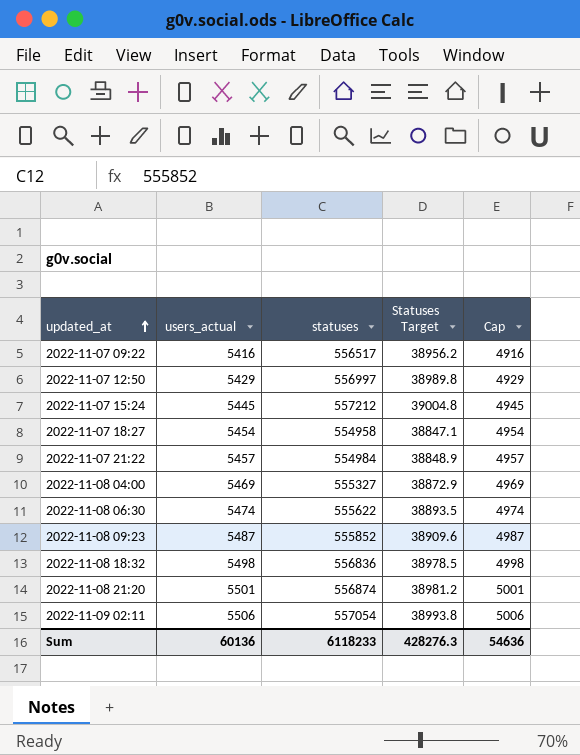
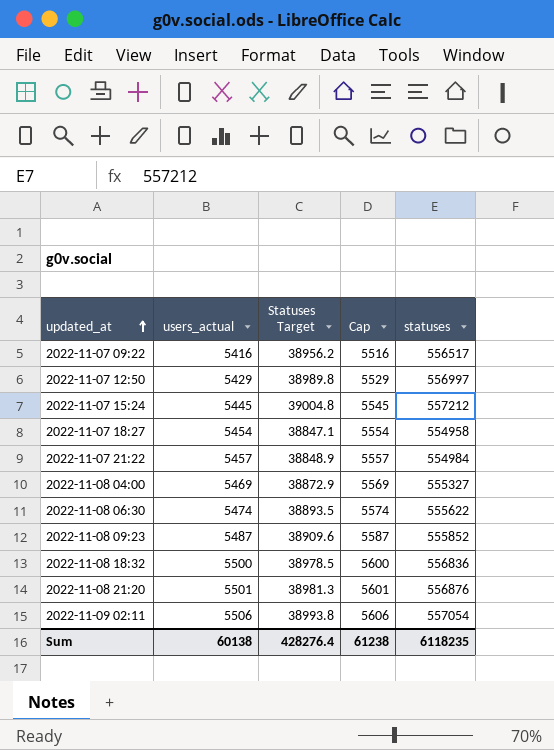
column Cap | formula: [users_actual] - 500 -> [users_actual] + 100
column statuses | position: 3 -> 5
2022-11-08 18:32 | users_actual: 5498 -> 5500
2022-11-08 21:20 | Statuses Target: 38981.2 -> 38981.3
2022-11-08 21:20 | statuses: 556874 -> 556876
Sum | users_actual: 60136 -> 60138
Sum | Statuses Target: 428276.3 -> 428276.4
Sum | Cap: 54636 -> 61238
Sum | statuses: 6118233 -> 6118235

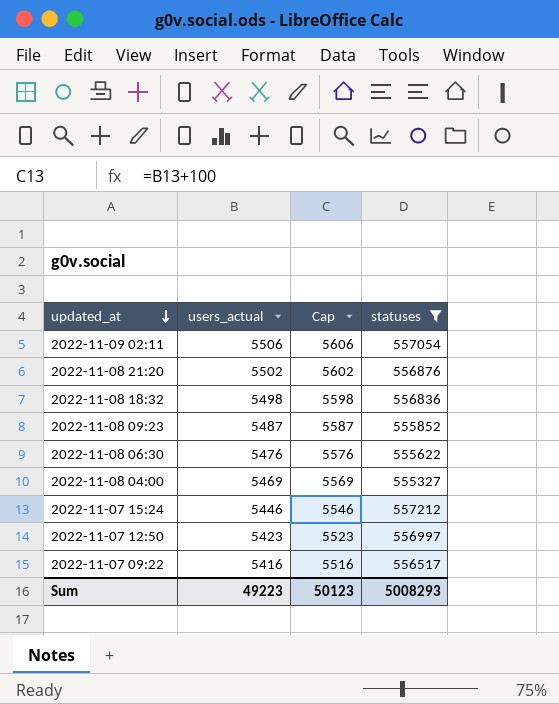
filter: none -> statuses >= 555327
row order: updated_at ascending -> updated_at descending
column Statuses Target | formula: [statuses] * 0.07 -> none
2022-11-08 21:20 | users_actual: 5501 -> 5502
2022-11-08 21:20 | Cap: 5601 -> 5602
2022-11-08 18:32 | users_actual: 5500 -> 5498
2022-11-08 18:32 | Cap: 5600 -> 5598
2022-11-08 06:30 | users_actual: 5474 -> 5476
2022-11-08 06:30 | Cap: 5574 -> 5576
2022-11-07 15:24 | users_actual: 5445 -> 5446
2022-11-07 15:24 | Cap: 5545 -> 5546
2022-11-07 12:50 | users_actual: 5429 -> 5423
2022-11-07 12:50 | Cap: 5529 -> 5523
Sum | users_actual: 60138 -> 49223
Sum | Cap: 61238 -> 50123
Sum | statuses: 6118235 -> 5008293

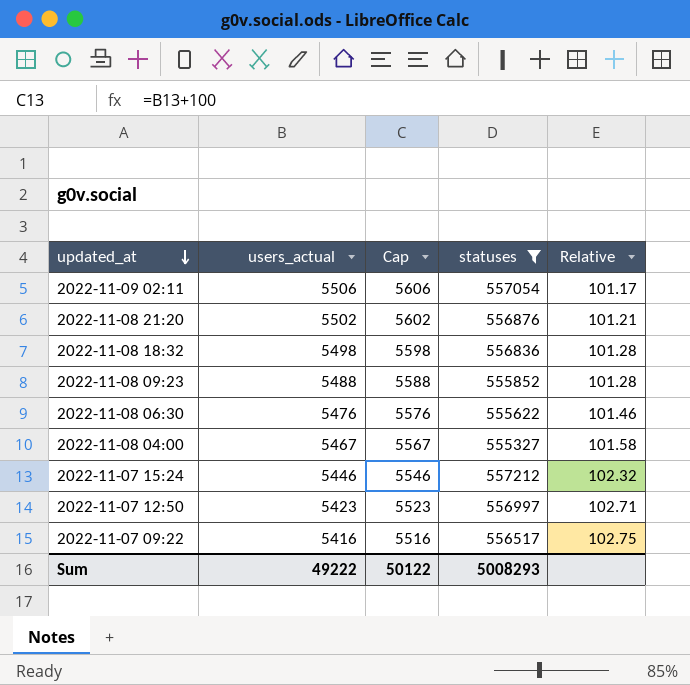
column Relative | formula: none -> [statuses] / [users_actual]
2022-11-08 09:23 | users_actual: 5487 -> 5488
2022-11-08 09:23 | Cap: 5587 -> 5588
2022-11-08 04:00 | users_actual: 5469 -> 5467
2022-11-08 04:00 | Cap: 5569 -> 5567
Sum | users_actual: 49223 -> 49222
Sum | Cap: 50123 -> 50122

